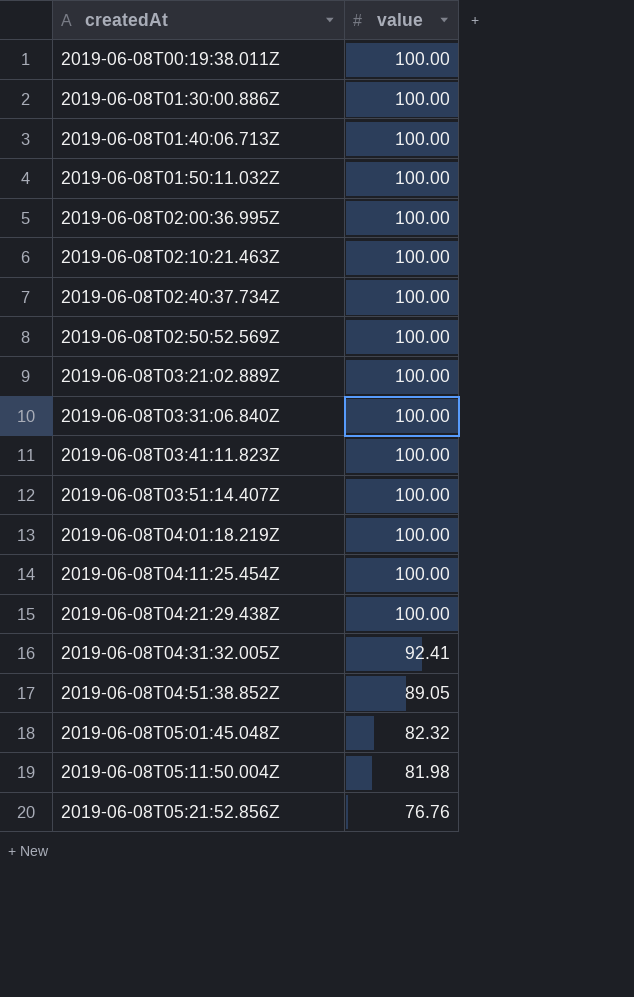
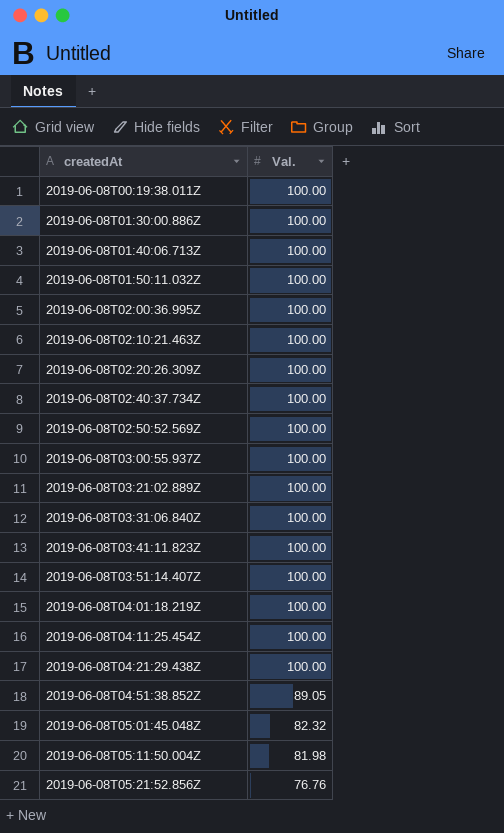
column name: value -> Val.
row 2019-06-08T04:31:32.005Z: 92.41 -> none
row 2019-06-08T02:20:26.309Z: none -> 100.00
row 2019-06-08T03:00:55.937Z: none -> 100.00

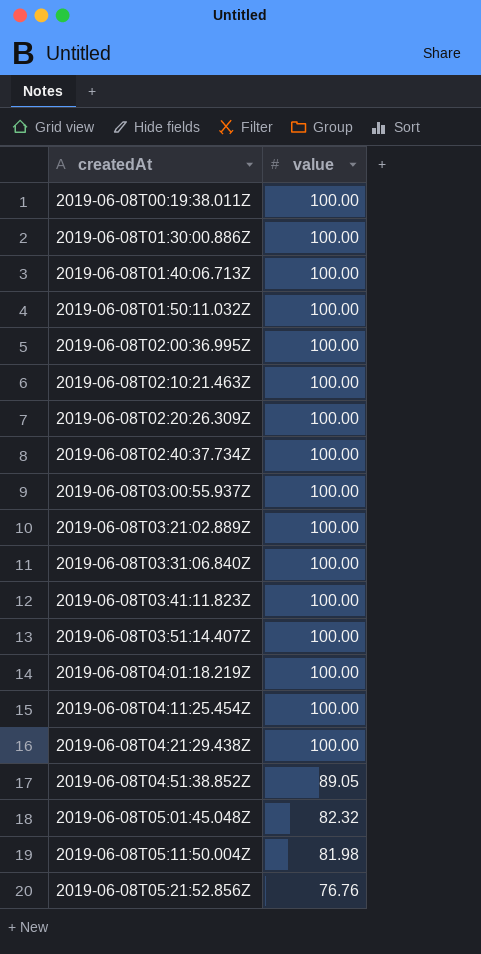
column name: Val. -> value
row 2019-06-08T02:50:52.569Z: 100.00 -> none

